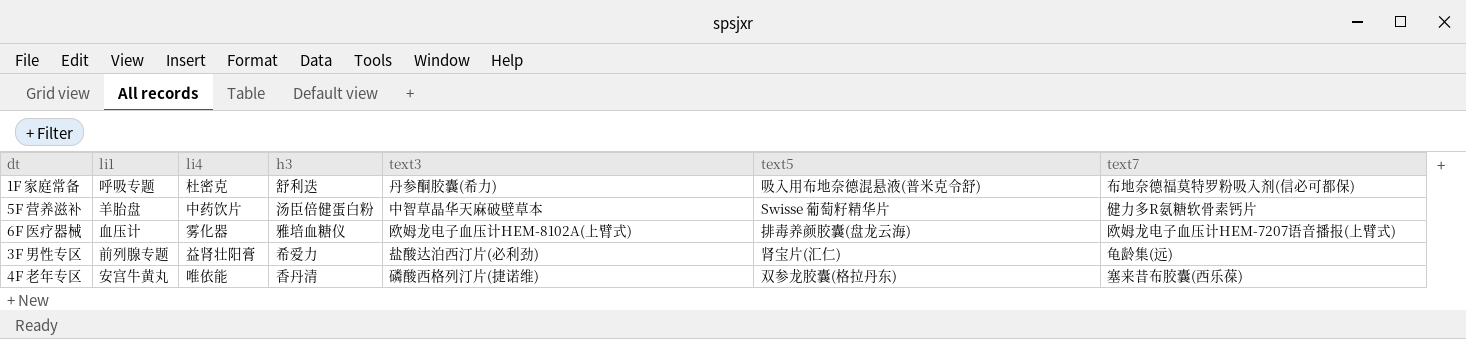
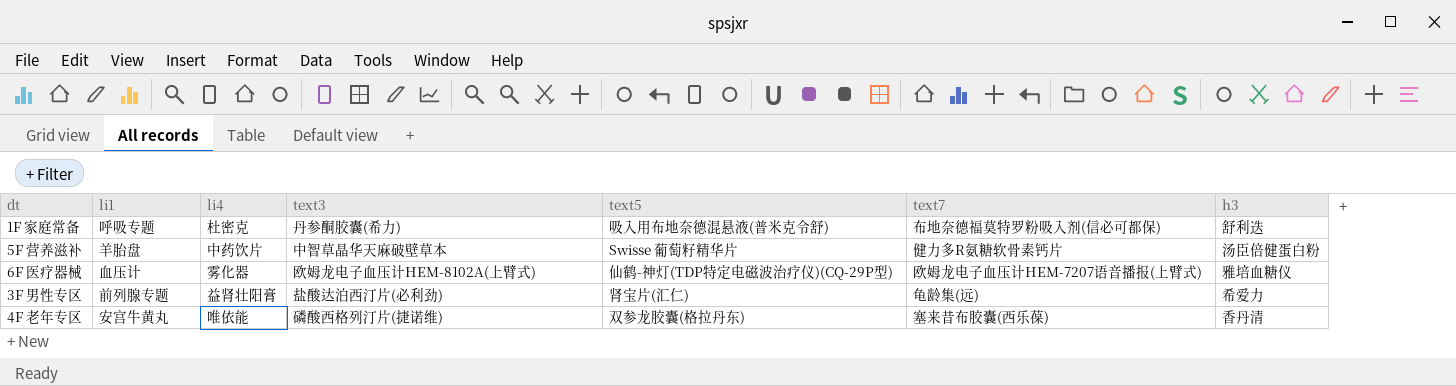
column h3 | position: 4 -> 7
6F 医疗器械 | text5: 排毒养颜胶囊(盘龙云海) -> 仙鹤-神灯(TDP特定电磁波治疗仪)(CQ-29P型)

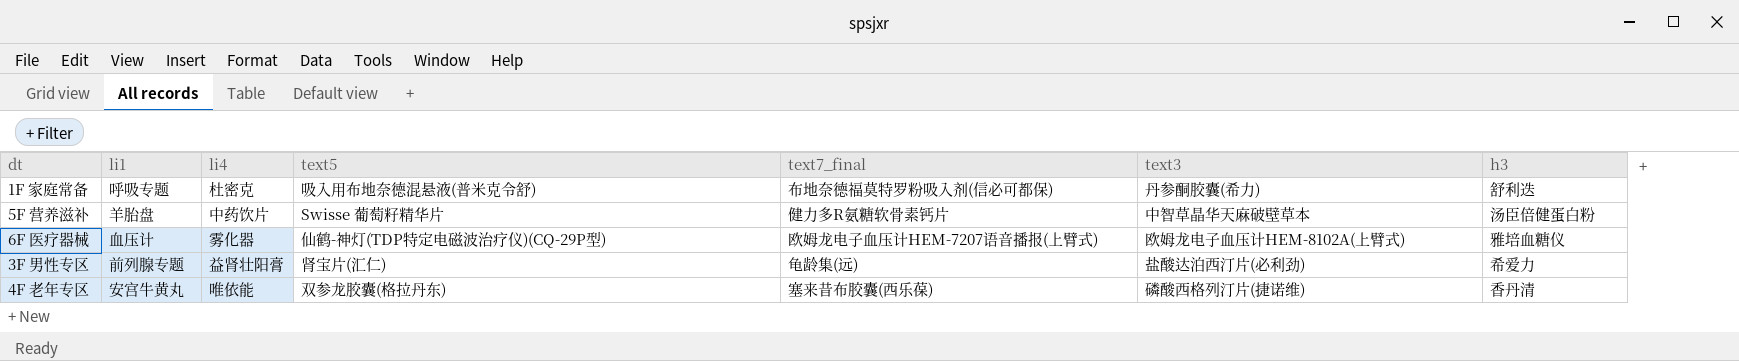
column name: text7 -> text7_final
column text3 | position: 4 -> 6

